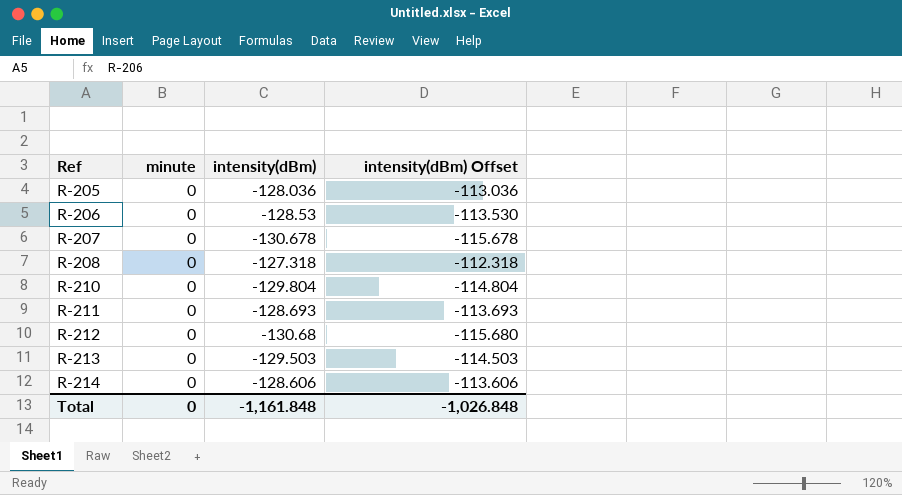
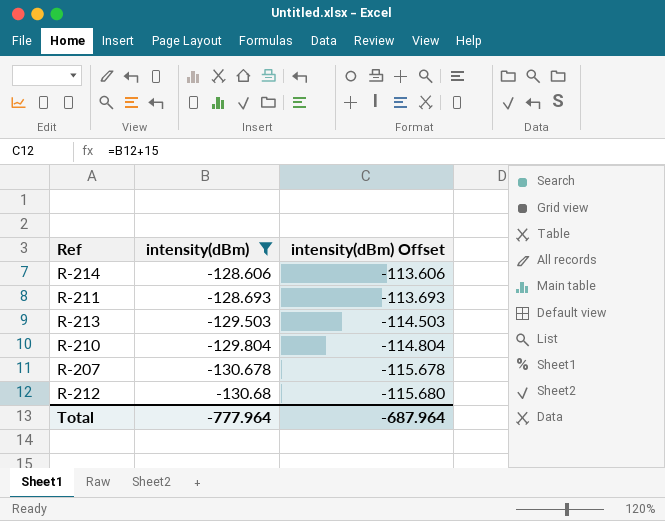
filter: none -> intensity(dBm) <= -128.606
row order: Ref ascending -> intensity(dBm) descending
column minute | position: 2 -> none
Total | intensity(dBm): -1,161.848 -> -777.964
Total | intensity(dBm) Offset: -1,026.848 -> -687.964

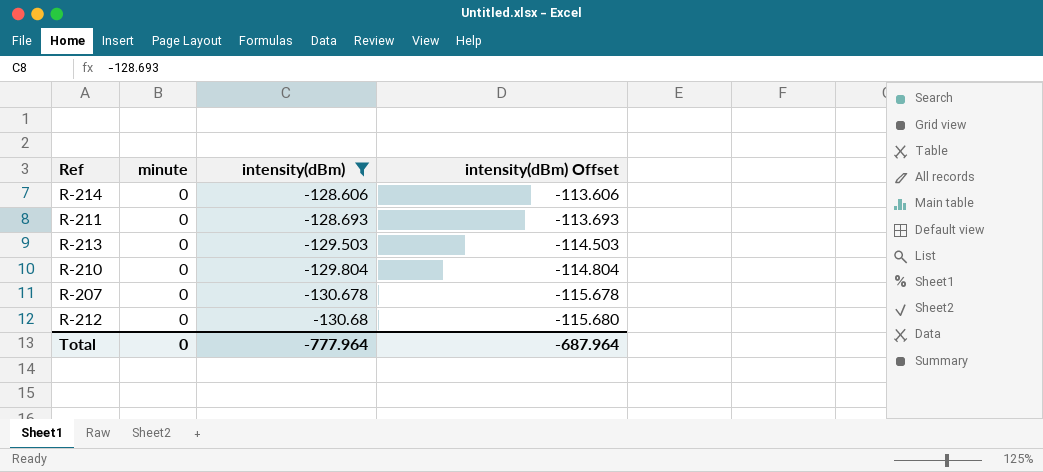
column minute | position: none -> 2

